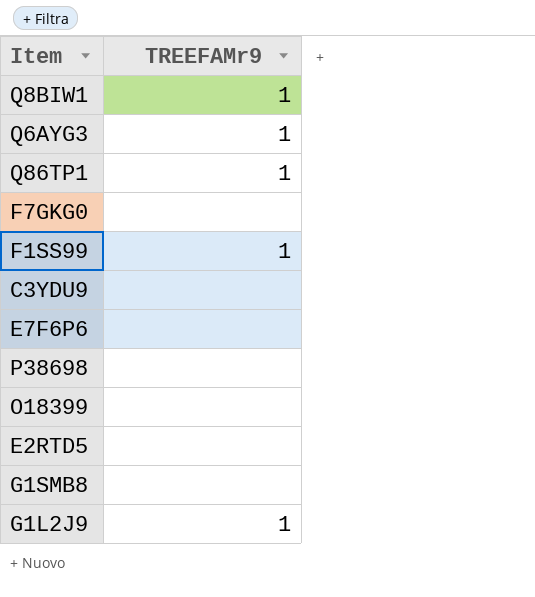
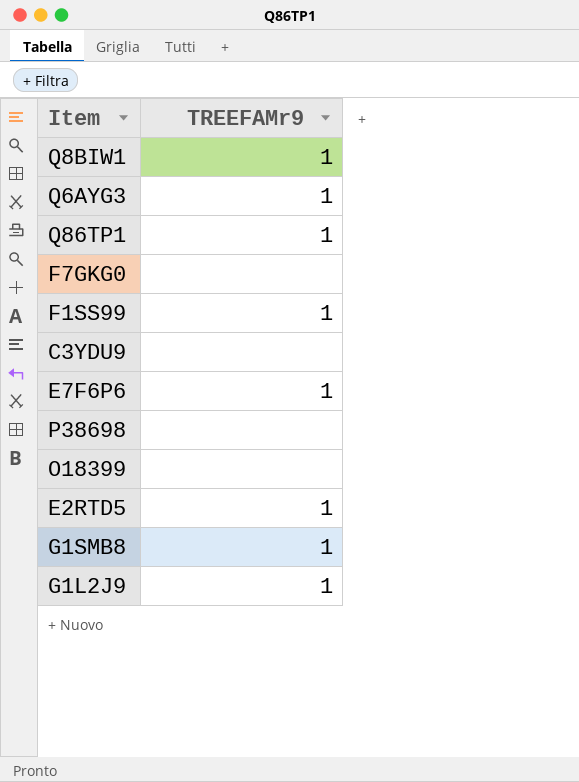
E7F6P6 | TREEFAMr9: none -> 1
E2RTD5 | TREEFAMr9: none -> 1
G1SMB8 | TREEFAMr9: none -> 1

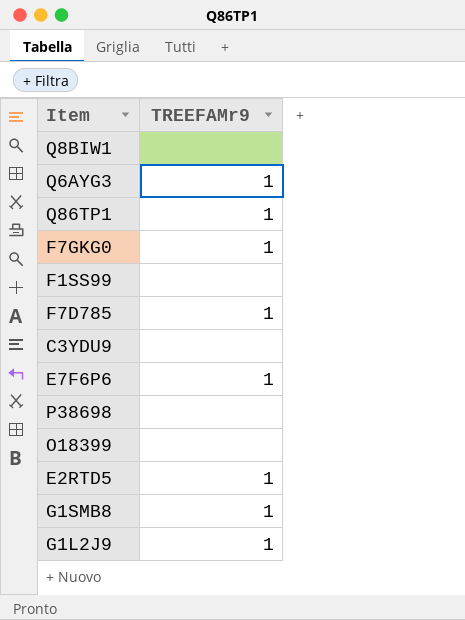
Q8BIW1 | TREEFAMr9: 1 -> none
F7GKG0 | TREEFAMr9: none -> 1
F1SS99 | TREEFAMr9: 1 -> none
row F7D785: none -> 1

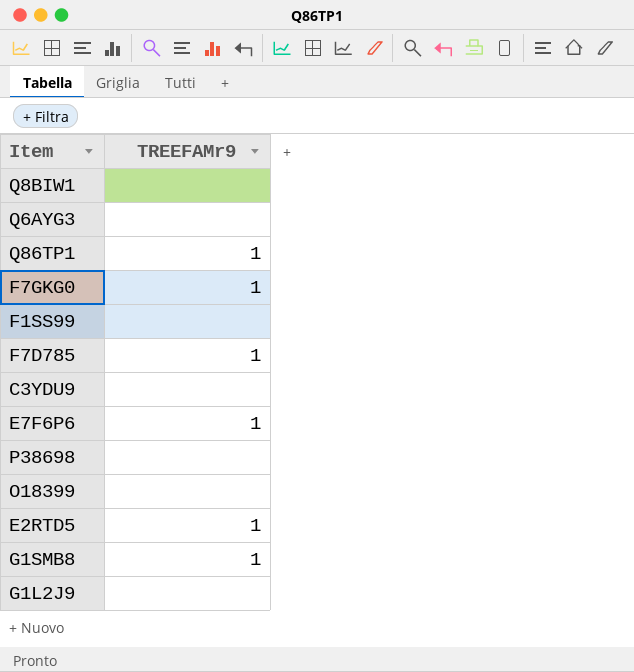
Q6AYG3 | TREEFAMr9: 1 -> none
G1L2J9 | TREEFAMr9: 1 -> none

